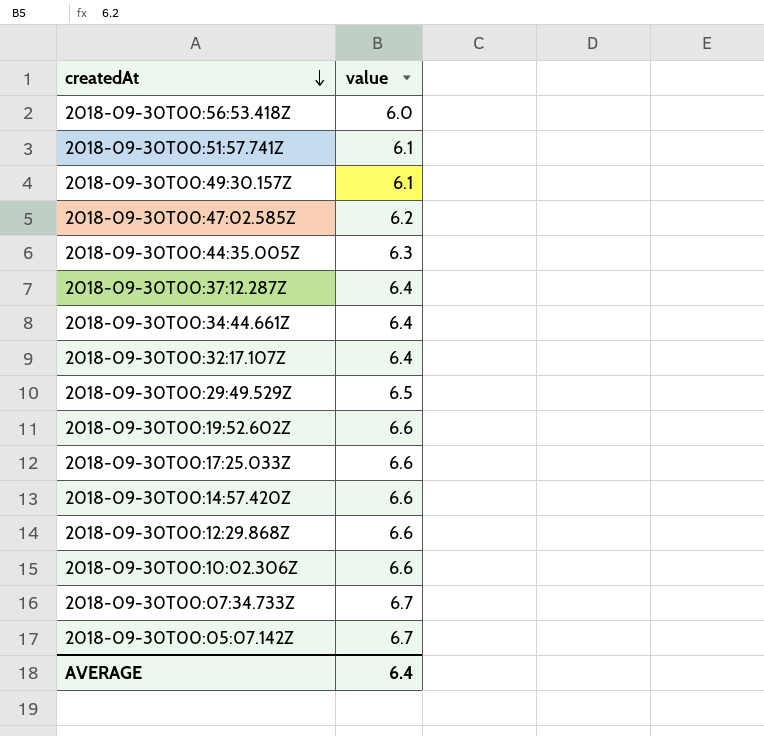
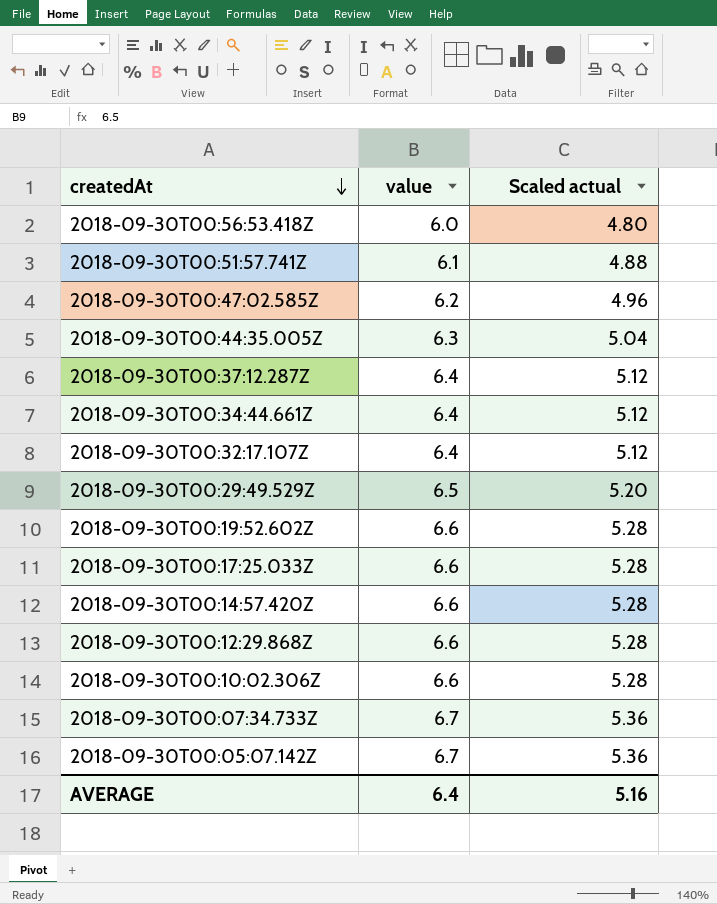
column Scaled actual | formula: none -> [value] * 0.8
row 2018-09-30T00:49:30.157Z: 6.1 -> none

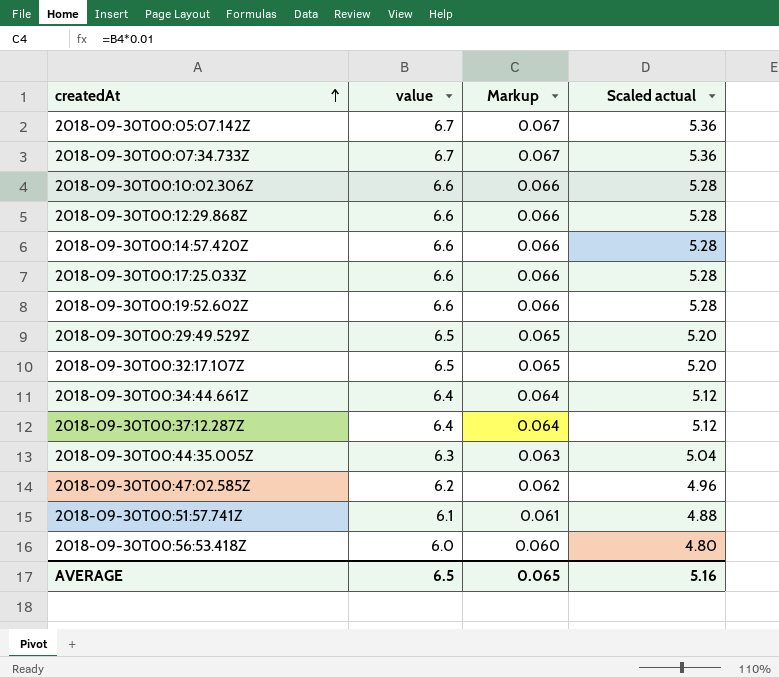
row order: createdAt descending -> createdAt ascending
column Markup | formula: none -> [value] * 0.01
2018-09-30T00:32:17.107Z | value: 6.4 -> 6.5
2018-09-30T00:32:17.107Z | Scaled actual: 5.12 -> 5.20
AVERAGE | value: 6.4 -> 6.5

